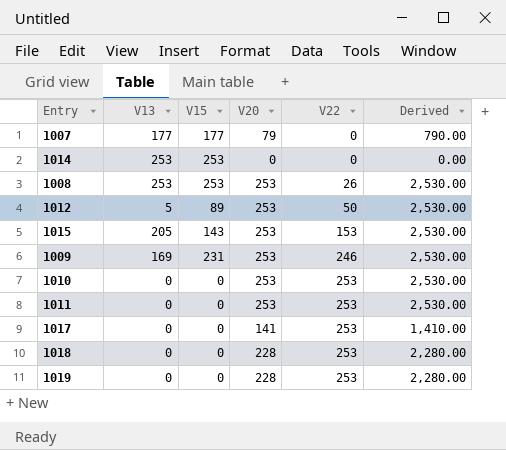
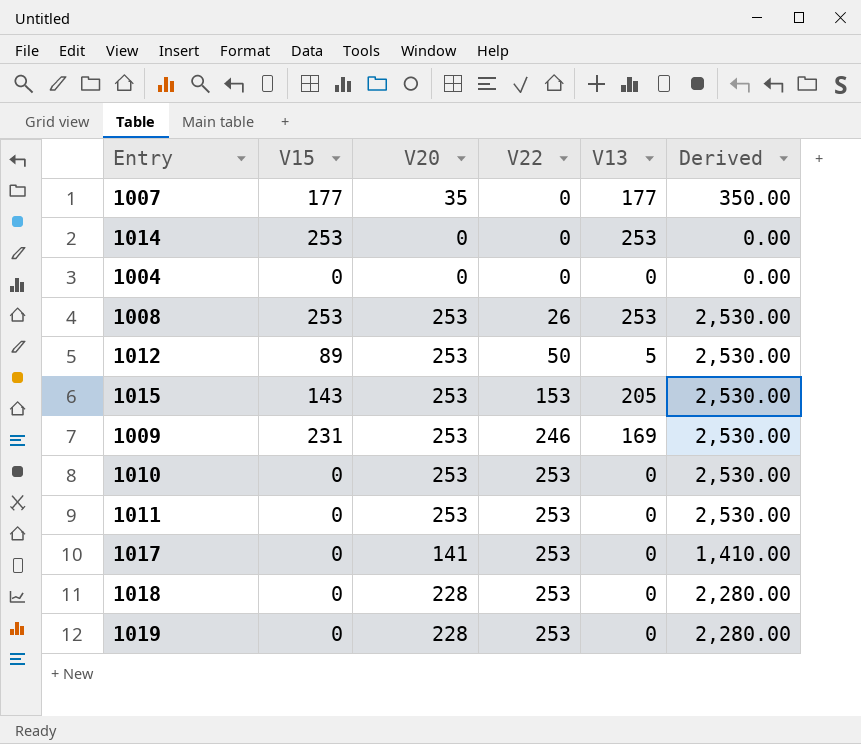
column V13 | position: 2 -> 5
1007 | V20: 79 -> 35
1007 | Derived: 790.00 -> 350.00
row 1004: none -> 0 | 0 | 0 | 0 | 0.00

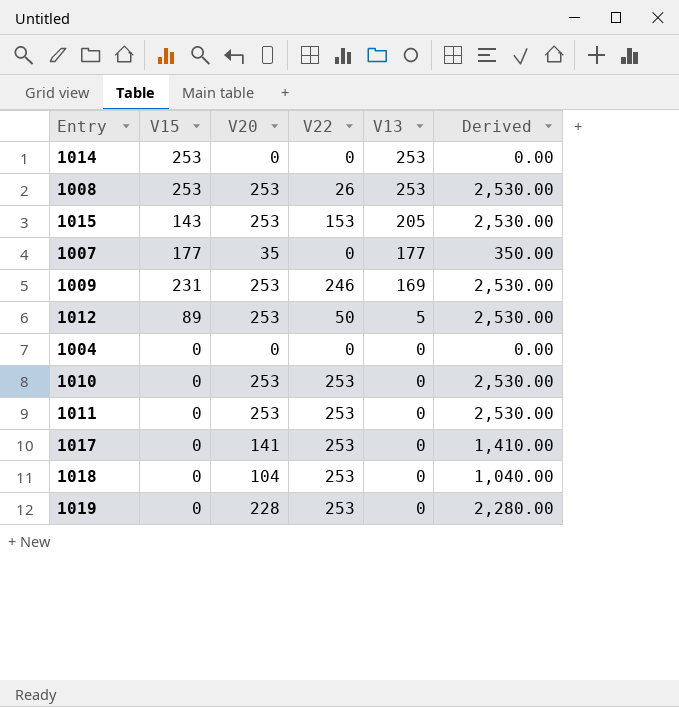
row order: V22 ascending -> V13 descending
1018 | V20: 228 -> 104
1018 | Derived: 2,280.00 -> 1,040.00

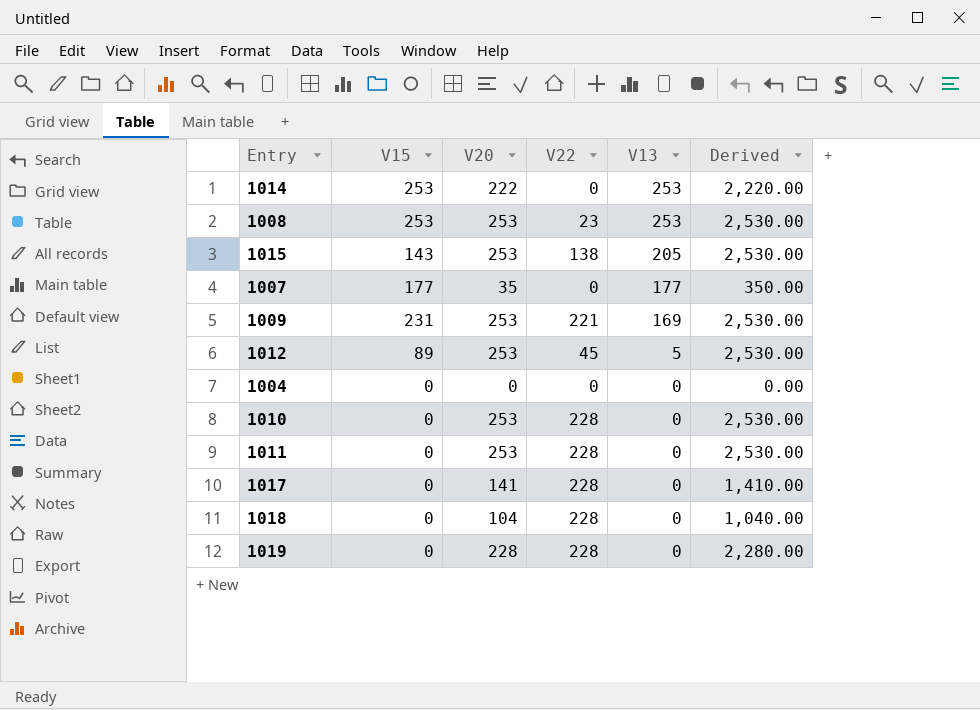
1014 | V20: 0 -> 222
1014 | Derived: 0.00 -> 2,220.00
1008 | V22: 26 -> 23
1015 | V22: 153 -> 138
1009 | V22: 246 -> 221
1012 | V22: 50 -> 45
1010 | V22: 253 -> 228
1011 | V22: 253 -> 228
1017 | V22: 253 -> 228
1018 | V22: 253 -> 228
1019 | V22: 253 -> 228

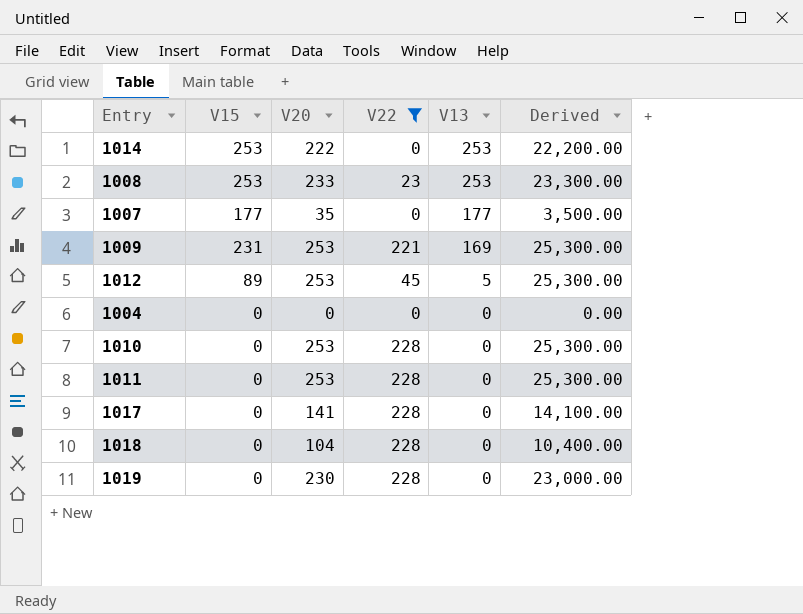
filter: none -> V22 != 138
column Derived | formula: [V20] * 10 -> [V20] * 100
1008 | V20: 253 -> 233
1019 | V20: 228 -> 230

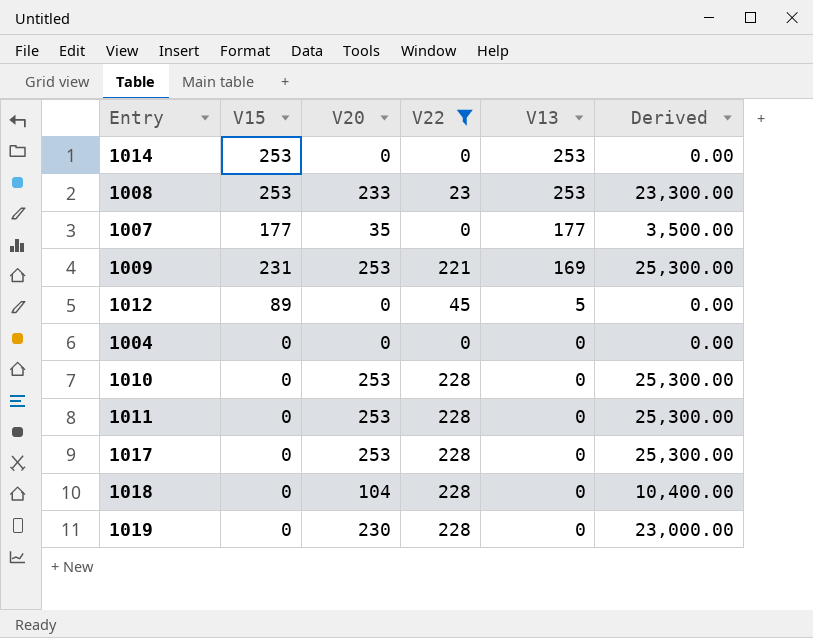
1014 | V20: 222 -> 0
1014 | Derived: 22,200.00 -> 0.00
1012 | V20: 253 -> 0
1012 | Derived: 25,300.00 -> 0.00
1017 | V20: 141 -> 253
1017 | Derived: 14,100.00 -> 25,300.00

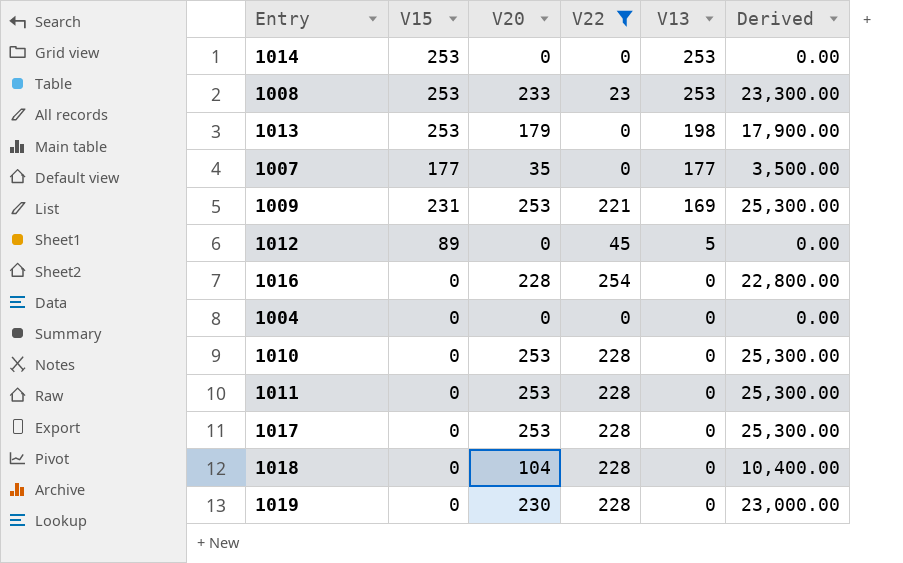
row 1013: none -> 253 | 179 | 0 | 198 | 17,900.00
row 1016: none -> 0 | 228 | 254 | 0 | 22,800.00

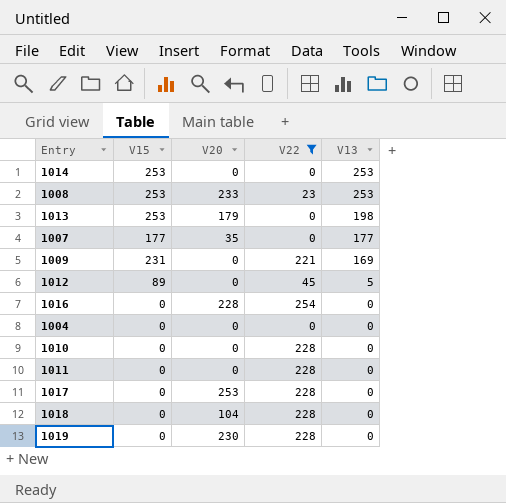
column Derived | formula: [V20] * 100 -> none
1009 | V20: 253 -> 0
1010 | V20: 253 -> 0
1011 | V20: 253 -> 0

